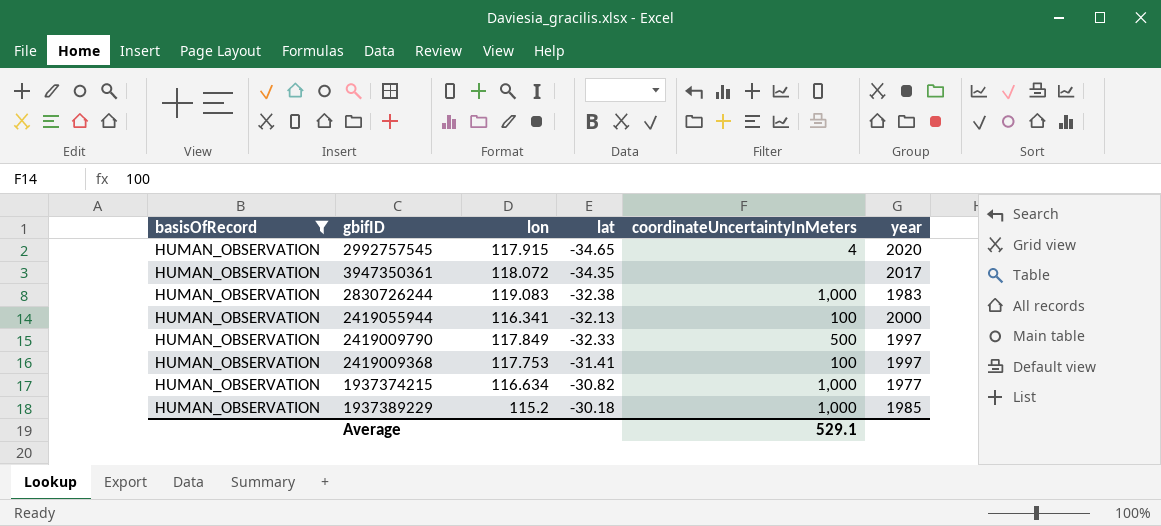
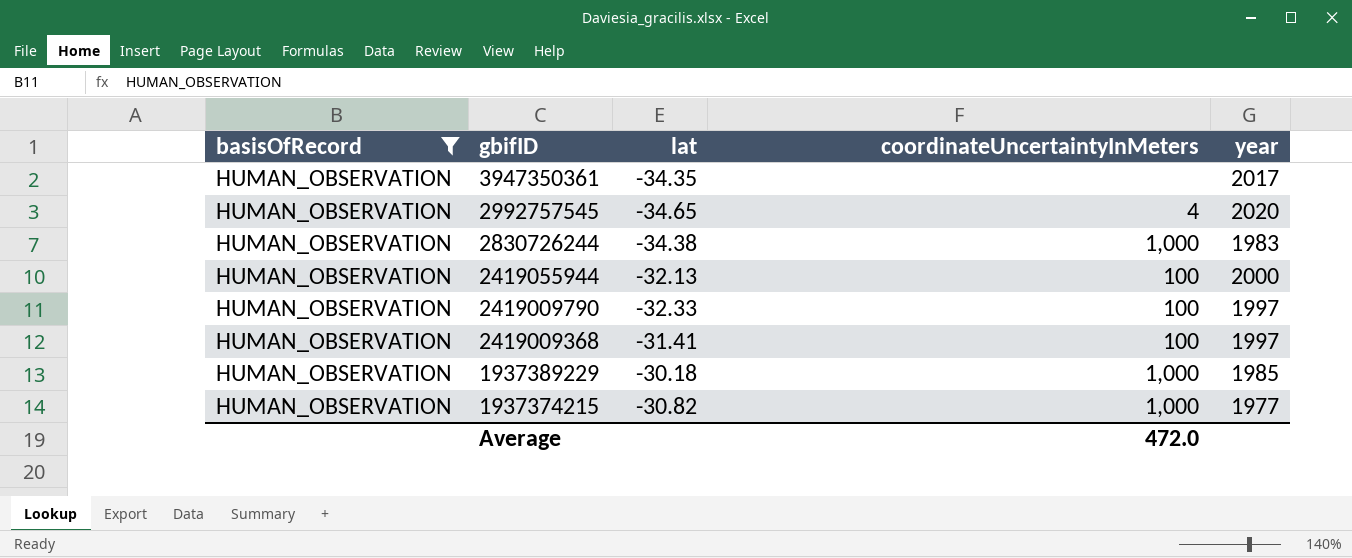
row order: none -> gbifID descending
column lon | position: 3 -> none
2830726244 | lat: -32.38 -> -34.38
2419009790 | coordinateUncertaintyInMeters: 500 -> 100
Average | coordinateUncertaintyInMeters: 529.1 -> 472.0

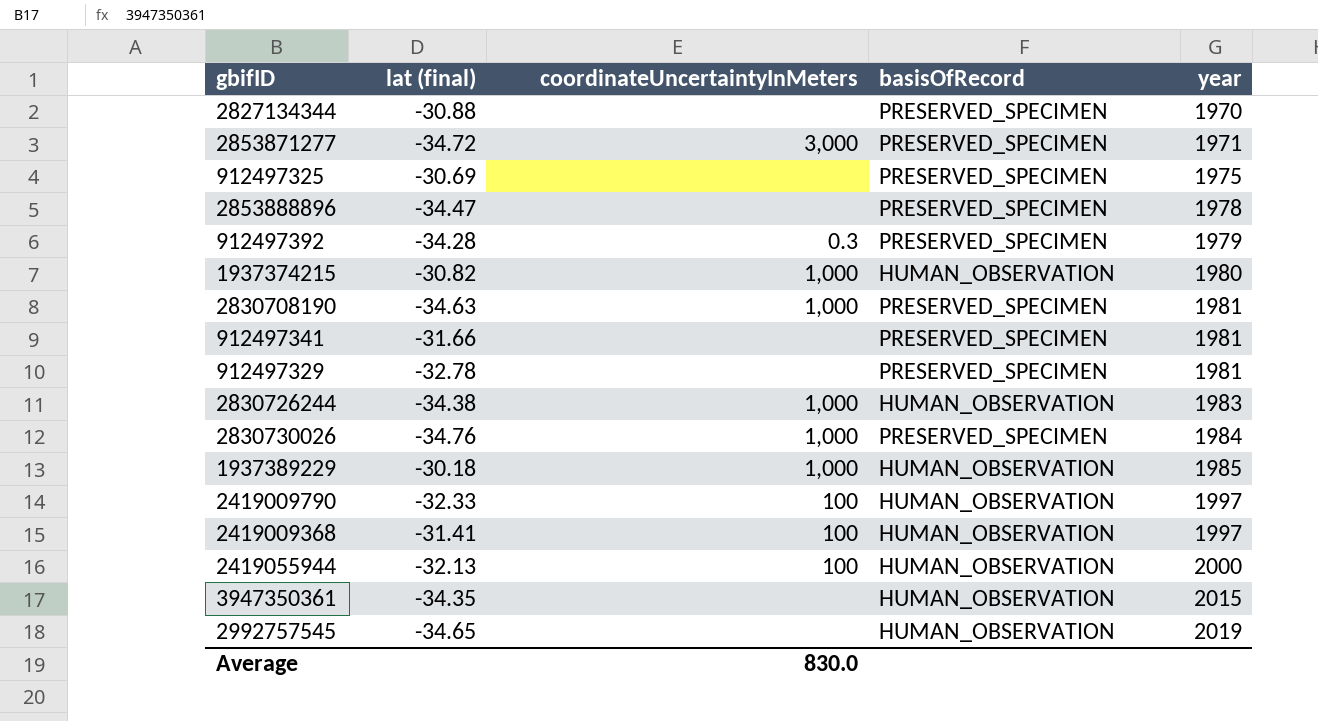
filter: basisOfRecord = HUMAN_OBSERVATION -> none
row order: gbifID descending -> year ascending
column name: lat -> lat (final)
column basisOfRecord | position: 1 -> 4
1937374215 | year: 1977 -> 1980
3947350361 | year: 2017 -> 2015
2992757545 | coordinateUncertaintyInMeters: 4 -> none
2992757545 | year: 2020 -> 2019
Average | coordinateUncertaintyInMeters: 472.0 -> 830.0

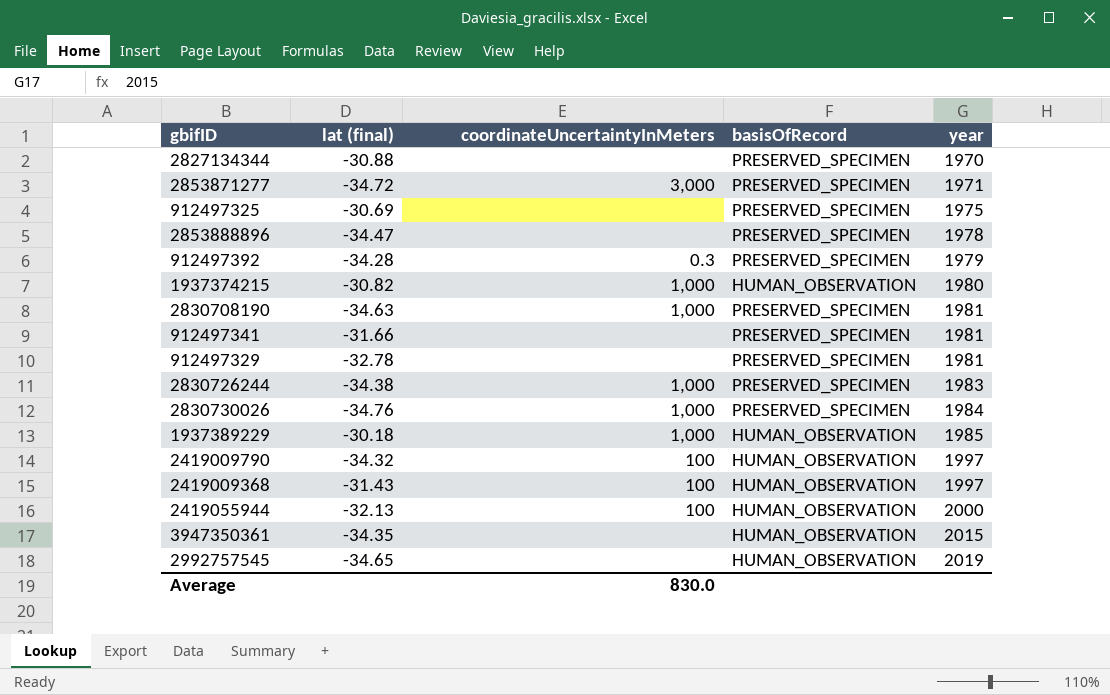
2830726244 | basisOfRecord: HUMAN_OBSERVATION -> PRESERVED_SPECIMEN
2419009790 | lat (final): -32.33 -> -34.32
2419009368 | lat (final): -31.41 -> -31.43

